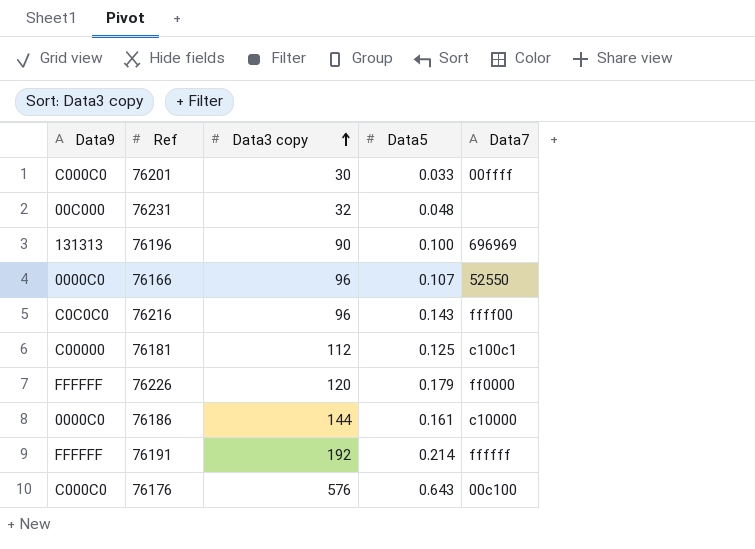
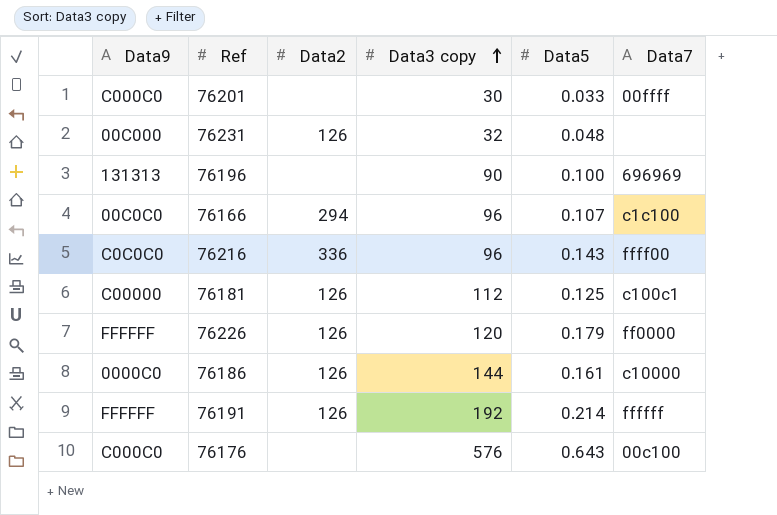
column Data2 | position: none -> 3
76166 | Data9: 0000C0 -> 00C0C0
76166 | Data7: 52550 -> c1c100

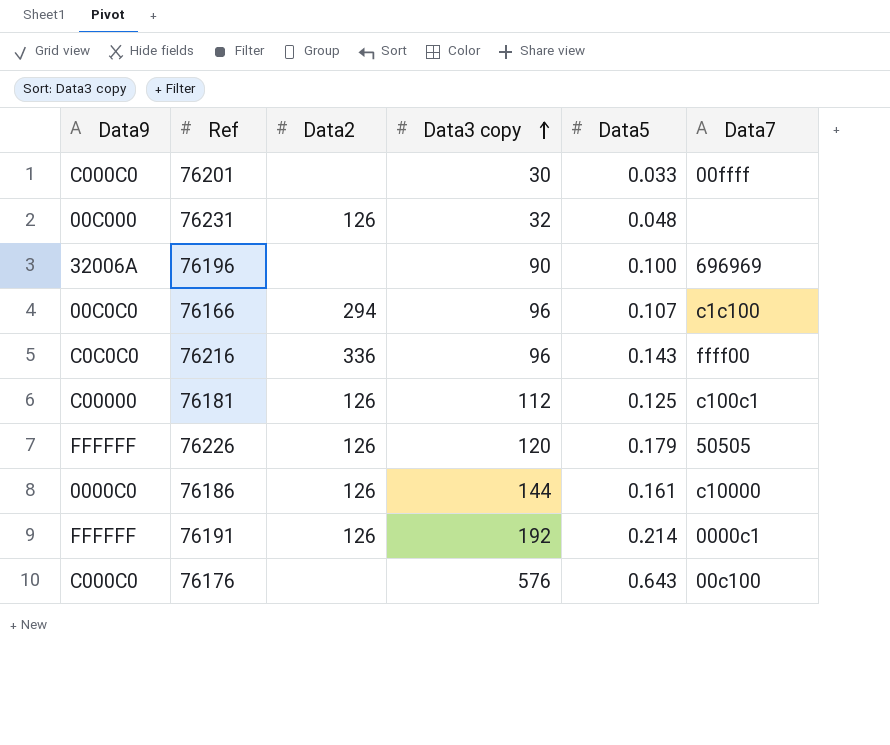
76196 | Data9: 131313 -> 32006A
76226 | Data7: ff0000 -> 50505
76191 | Data7: ffffff -> 0000c1

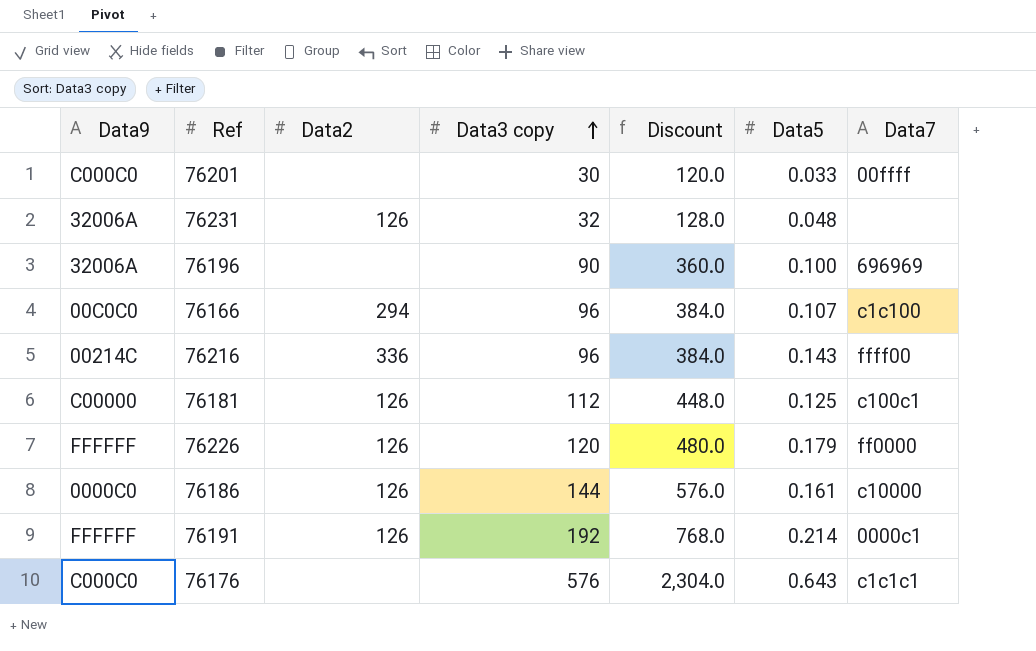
column Discount | formula: none -> [Data3 copy] * 4
76231 | Data9: 00C000 -> 32006A
76216 | Data9: C0C0C0 -> 00214C
76226 | Data7: 50505 -> ff0000
76176 | Data7: 00c100 -> c1c1c1

